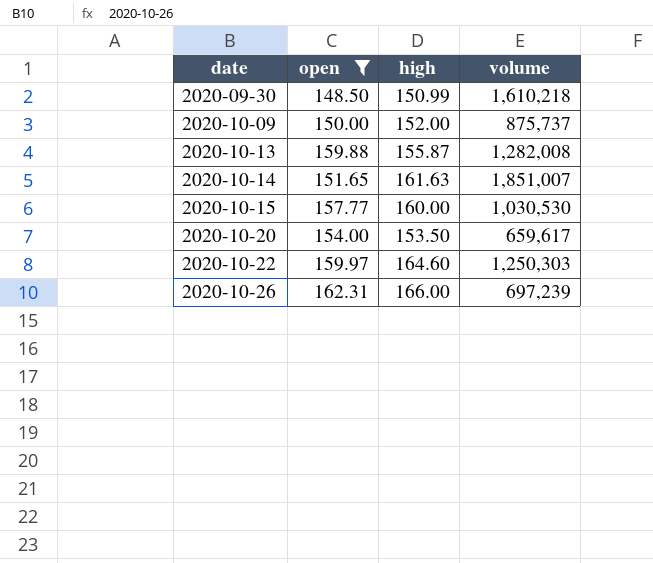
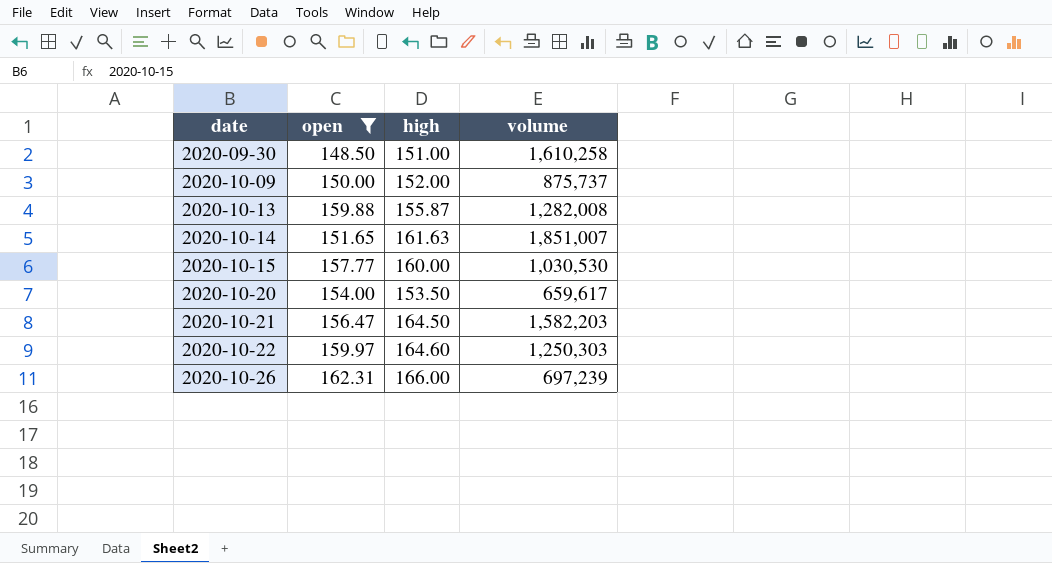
2020-09-30 | high: 150.99 -> 151.00
2020-09-30 | volume: 1,610,218 -> 1,610,258
row 2020-10-21: none -> 156.47 | 164.50 | 1,582,203

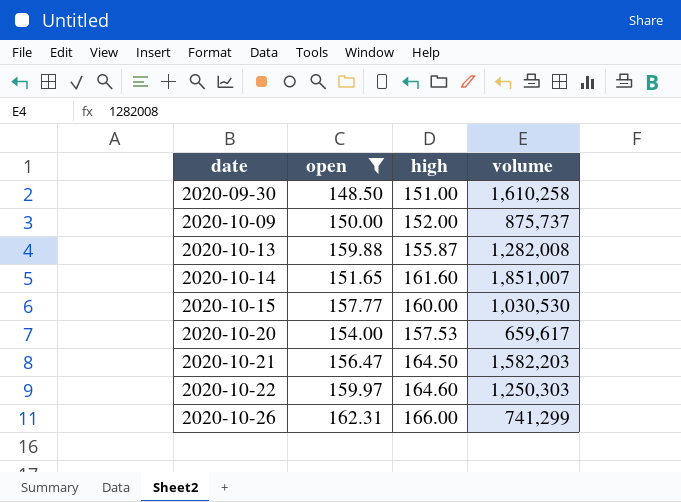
2020-10-14 | high: 161.63 -> 161.60
2020-10-20 | high: 153.50 -> 157.53
2020-10-26 | volume: 697,239 -> 741,299

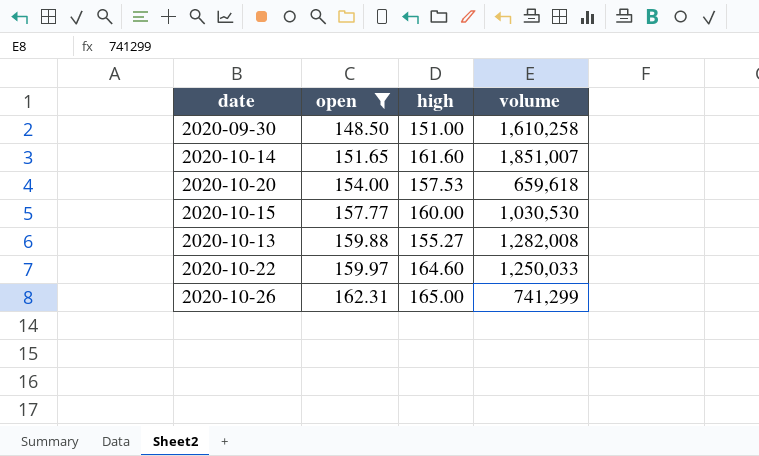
row order: date ascending -> open ascending
row 2020-10-09: 150.00 | 152.00 | 875,737 -> none
row 2020-10-21: 156.47 | 164.50 | 1,582,203 -> none
2020-10-20 | volume: 659,617 -> 659,618
2020-10-13 | high: 155.87 -> 155.27
2020-10-22 | volume: 1,250,303 -> 1,250,033
2020-10-26 | high: 166.00 -> 165.00

